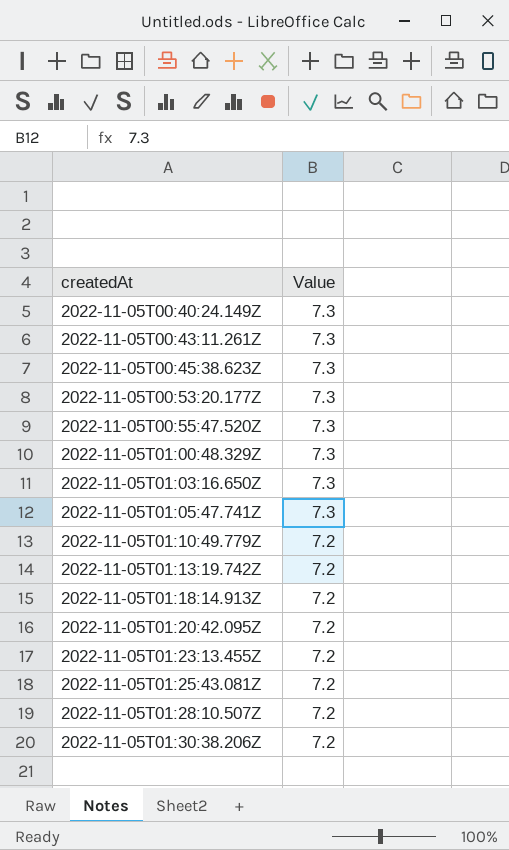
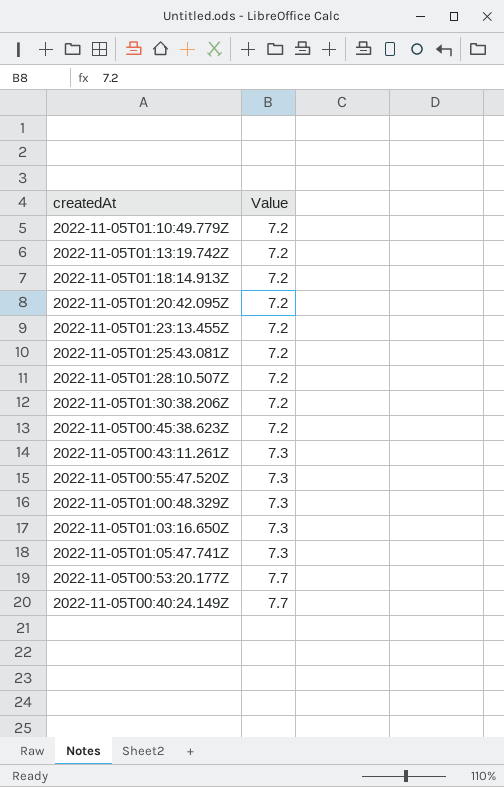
row order: createdAt ascending -> Value ascending
2022-11-05T00:45:38.623Z | Value: 7.3 -> 7.2
2022-11-05T00:53:20.177Z | Value: 7.3 -> 7.7
2022-11-05T00:40:24.149Z | Value: 7.3 -> 7.7

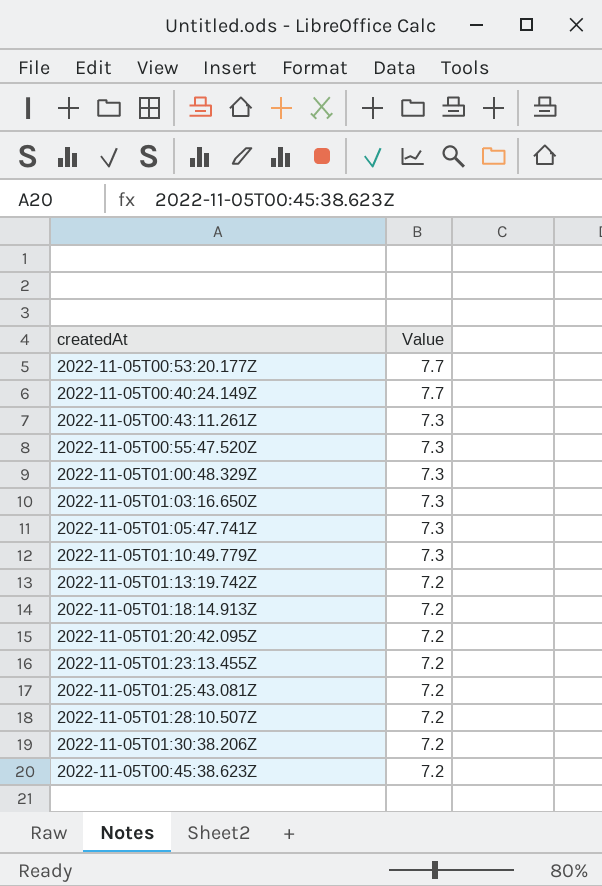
row order: Value ascending -> Value descending
2022-11-05T01:10:49.779Z | Value: 7.2 -> 7.3

